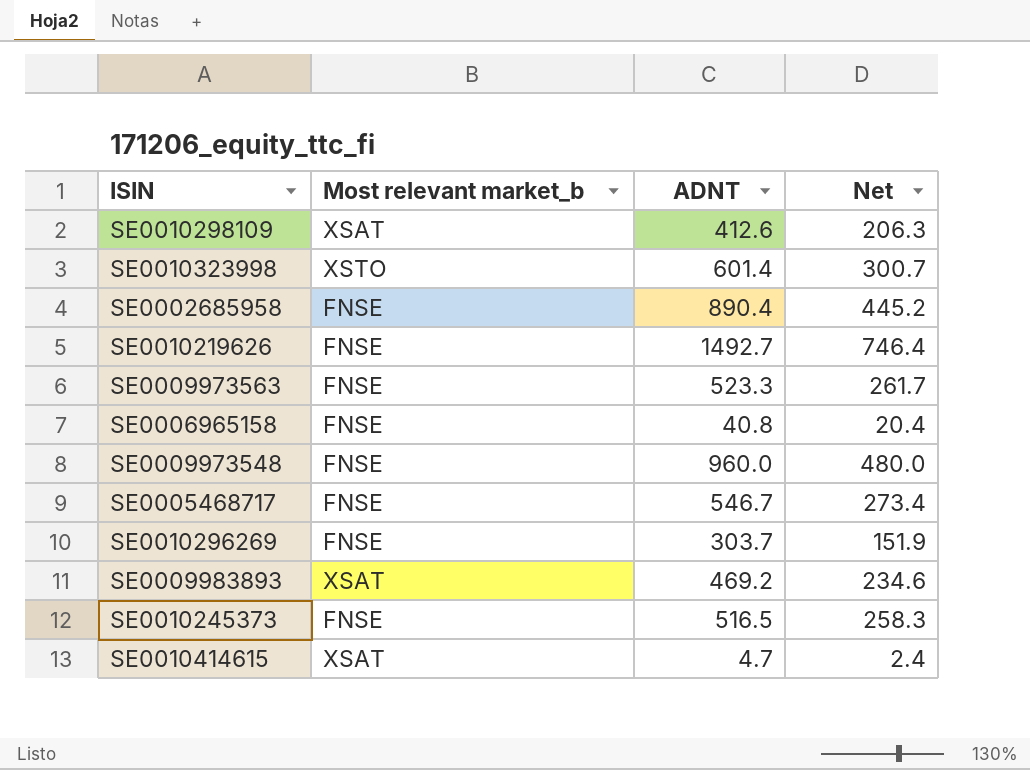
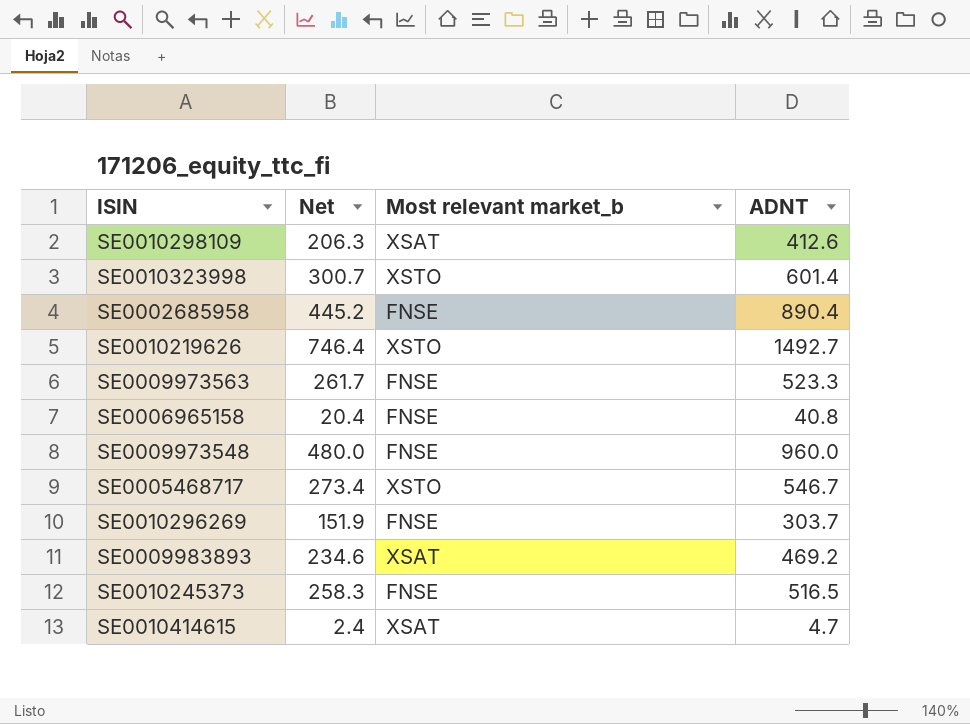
column Net | position: 4 -> 2
SE0010219626 | Most relevant market_b: FNSE -> XSTO
SE0005468717 | Most relevant market_b: FNSE -> XSTO

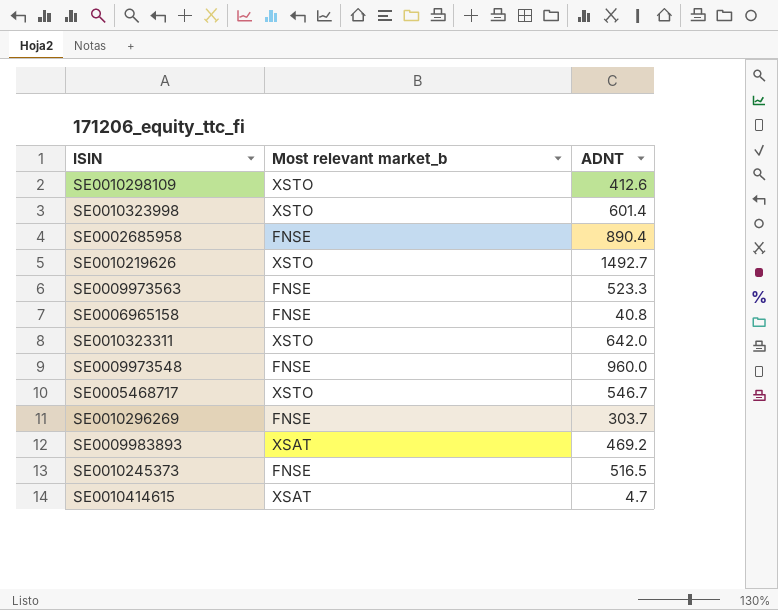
column Net | formula: [ADNT] * 0.5 -> none
SE0010298109 | Most relevant market_b: XSAT -> XSTO
row SE0010323311: none -> XSTO | 642.0

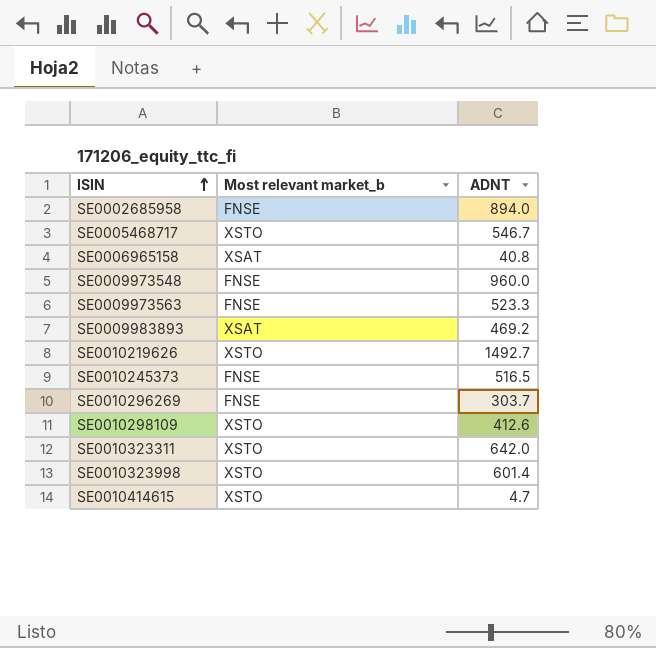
row order: none -> ISIN ascending
SE0002685958 | ADNT: 890.4 -> 894.0
SE0006965158 | Most relevant market_b: FNSE -> XSAT
SE0010414615 | Most relevant market_b: XSAT -> XSTO

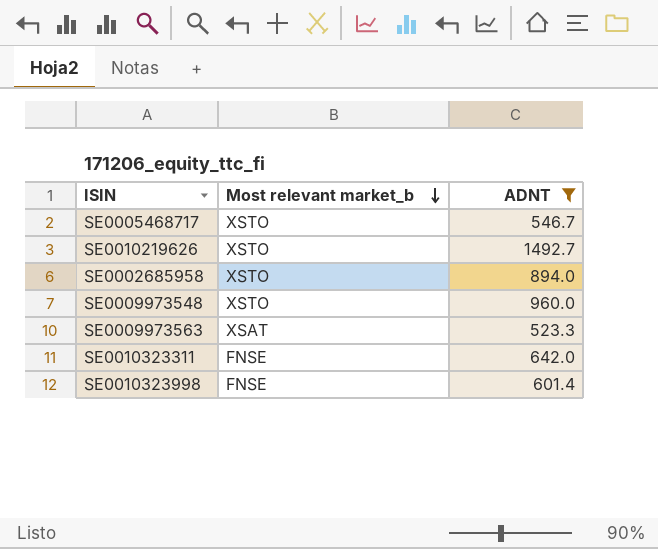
filter: none -> ADNT >= 523.3
row order: ISIN ascending -> Most relevant market_b descending
SE0002685958 | Most relevant market_b: FNSE -> XSTO
SE0009973548 | Most relevant market_b: FNSE -> XSTO
SE0009973563 | Most relevant market_b: FNSE -> XSAT
SE0010323311 | Most relevant market_b: XSTO -> FNSE
SE0010323998 | Most relevant market_b: XSTO -> FNSE

